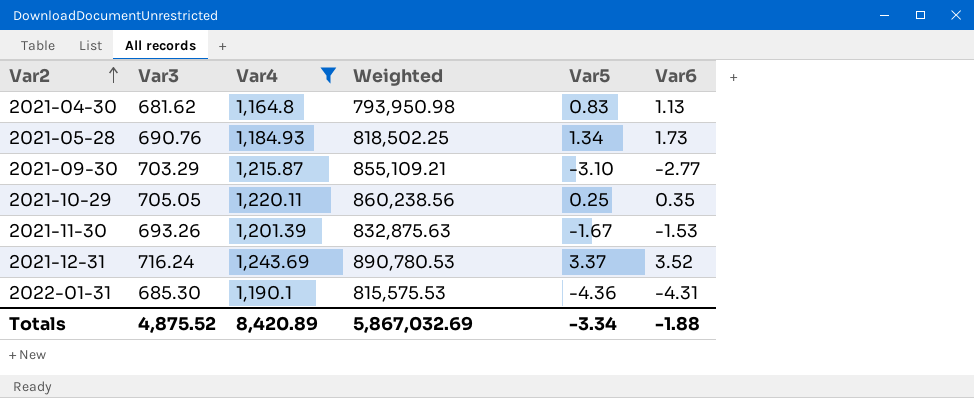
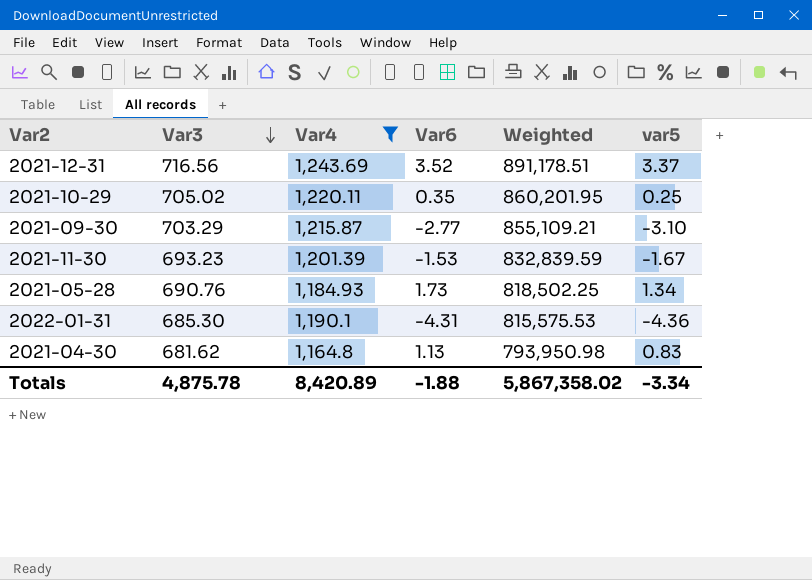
row order: Var2 ascending -> Var3 descending
column Var6 | position: 6 -> 4
column name: Var5 -> var5
2021-12-31 | Var3: 716.24 -> 716.56
2021-12-31 | Weighted: 890,780.53 -> 891,178.51
2021-10-29 | Var3: 705.05 -> 705.02
2021-10-29 | Weighted: 860,238.56 -> 860,201.95
2021-11-30 | Var3: 693.26 -> 693.23
2021-11-30 | Weighted: 832,875.63 -> 832,839.59
Totals | Var3: 4,875.52 -> 4,875.78
Totals | Weighted: 5,867,032.69 -> 5,867,358.02

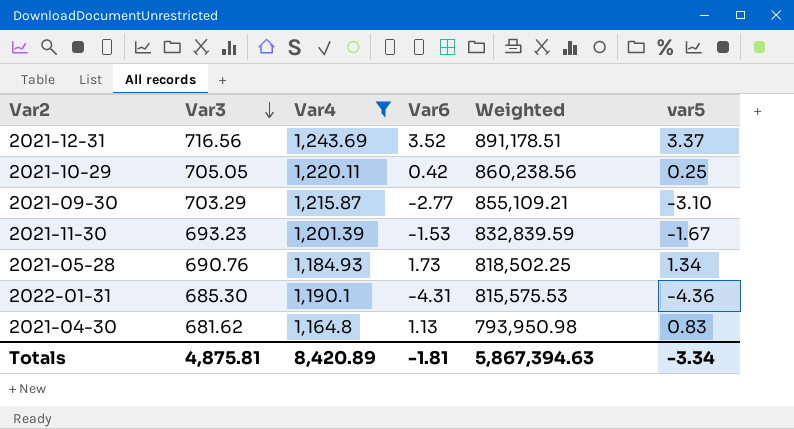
2021-10-29 | Var3: 705.02 -> 705.05
2021-10-29 | Var6: 0.35 -> 0.42
2021-10-29 | Weighted: 860,201.95 -> 860,238.56
Totals | Var3: 4,875.78 -> 4,875.81
Totals | Var6: -1.88 -> -1.81
Totals | Weighted: 5,867,358.02 -> 5,867,394.63

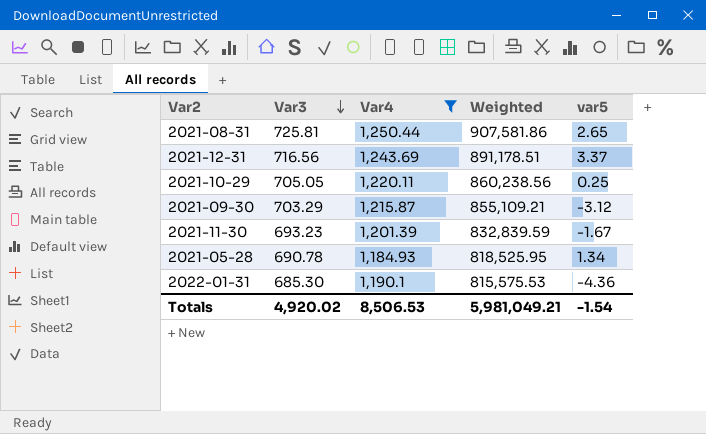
column Var6 | position: 4 -> none
row 2021-04-30: 681.62 | 1,164.8 | 1.13 | 793,950.98 | 0.83 -> none
row 2021-08-31: none -> 725.81 | 1,250.44 | 907,581.86 | 2.65
2021-09-30 | var5: -3.10 -> -3.12
2021-05-28 | Var3: 690.76 -> 690.78
2021-05-28 | Weighted: 818,502.25 -> 818,525.95
Totals | Var3: 4,875.81 -> 4,920.02
Totals | Var4: 8,420.89 -> 8,506.53
Totals | Weighted: 5,867,394.63 -> 5,981,049.21
Totals | var5: -3.34 -> -1.54

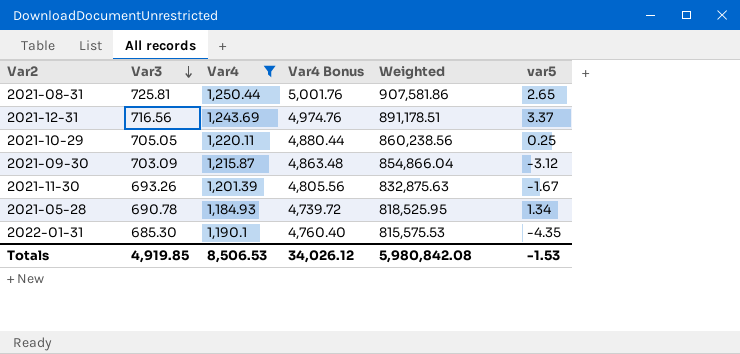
column Var4 Bonus | formula: none -> [Var4] * 4
2021-09-30 | Var3: 703.29 -> 703.09
2021-09-30 | Weighted: 855,109.21 -> 854,866.04
2021-11-30 | Var3: 693.23 -> 693.26
2021-11-30 | Weighted: 832,839.59 -> 832,875.63
2022-01-31 | var5: -4.36 -> -4.35
Totals | Var3: 4,920.02 -> 4,919.85
Totals | Weighted: 5,981,049.21 -> 5,980,842.08
Totals | var5: -1.54 -> -1.53

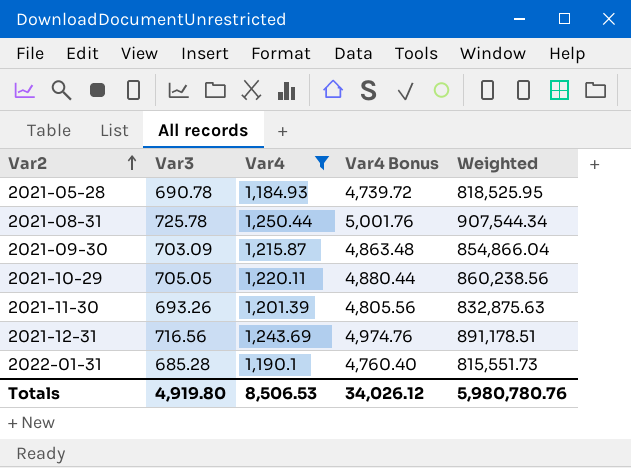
row order: Var3 descending -> Var2 ascending
column var5 | position: 6 -> none
2021-08-31 | Var3: 725.81 -> 725.78
2021-08-31 | Weighted: 907,581.86 -> 907,544.34
2022-01-31 | Var3: 685.30 -> 685.28
2022-01-31 | Weighted: 815,575.53 -> 815,551.73
Totals | Var3: 4,919.85 -> 4,919.80
Totals | Weighted: 5,980,842.08 -> 5,980,780.76

